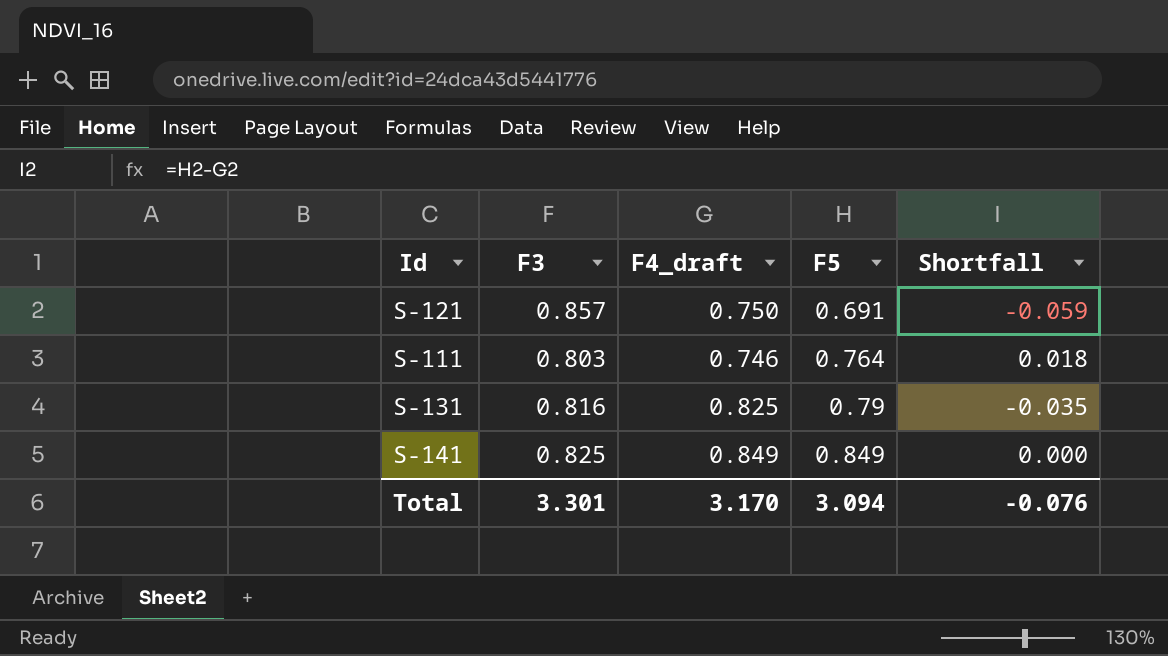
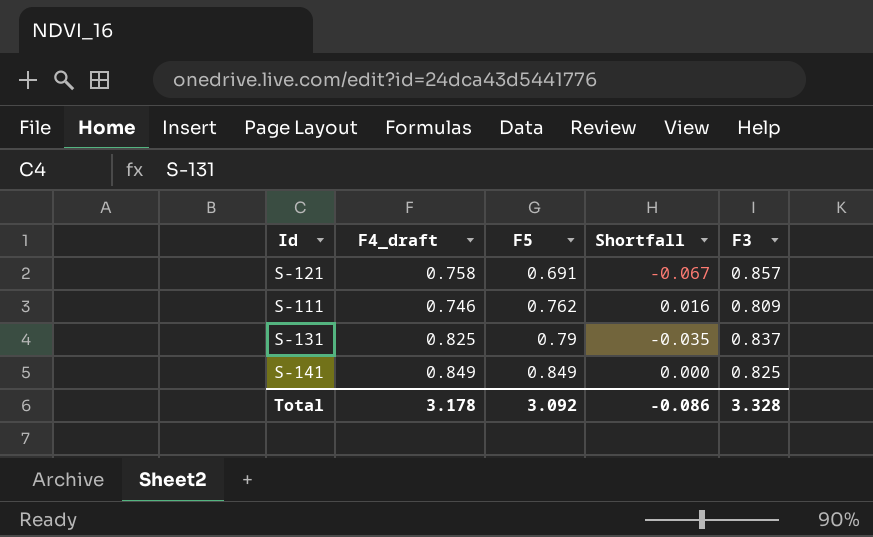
column F3 | position: 2 -> 5
S-121 | F4_draft: 0.750 -> 0.758
S-121 | Shortfall: -0.059 -> -0.067
S-111 | F5: 0.764 -> 0.762
S-111 | Shortfall: 0.018 -> 0.016
S-111 | F3: 0.803 -> 0.809
S-131 | F3: 0.816 -> 0.837
Total | F4_draft: 3.170 -> 3.178
Total | F5: 3.094 -> 3.092
Total | Shortfall: -0.076 -> -0.086
Total | F3: 3.301 -> 3.328

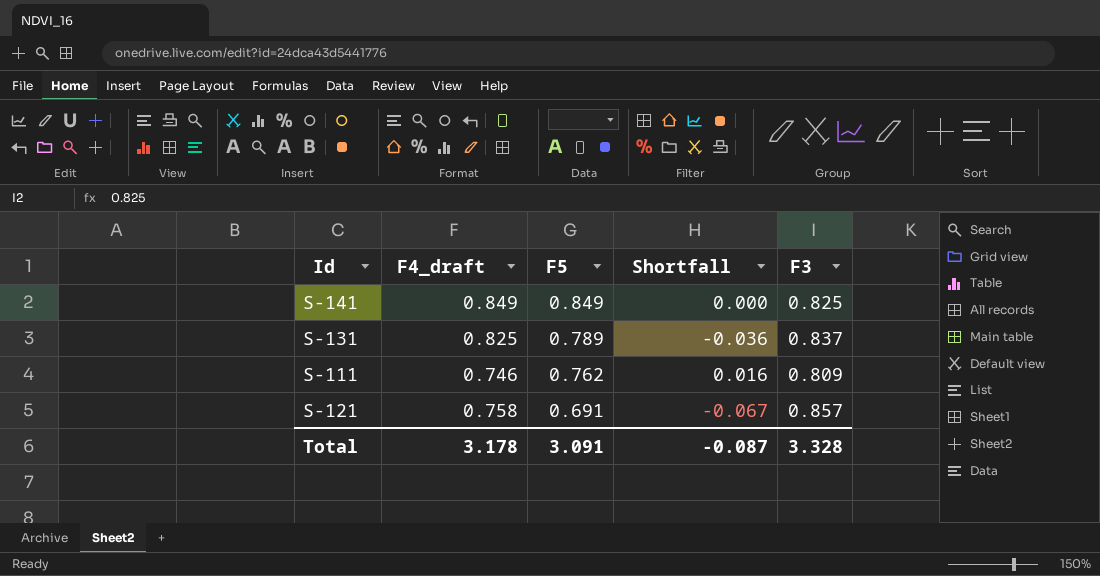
row order: F5 ascending -> F5 descending
S-131 | F5: 0.79 -> 0.789
S-131 | Shortfall: -0.035 -> -0.036
Total | F5: 3.092 -> 3.091
Total | Shortfall: -0.086 -> -0.087

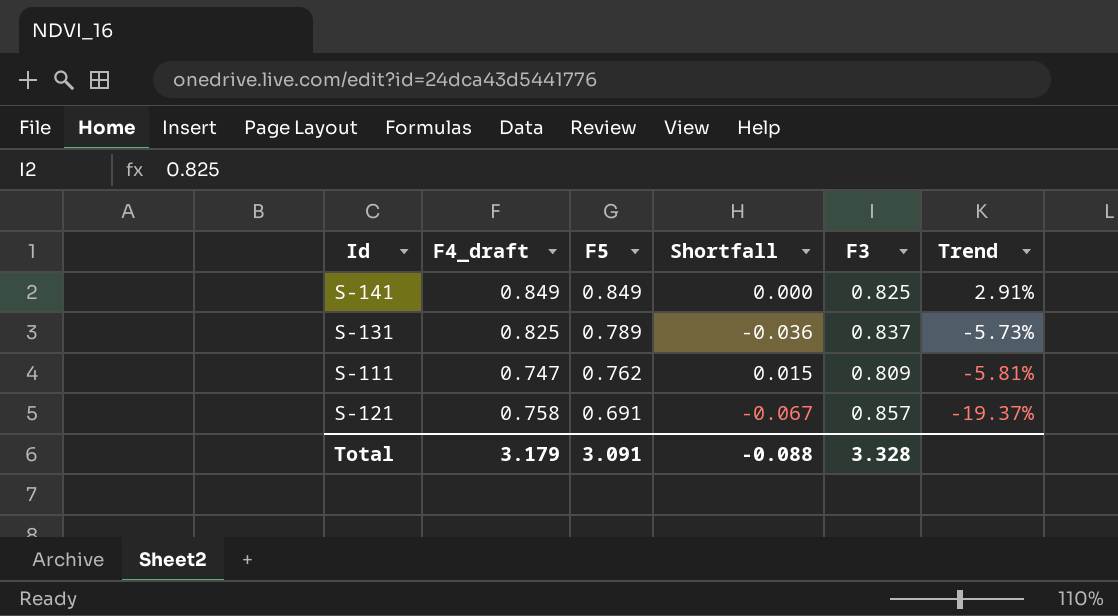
column Trend | formula: none -> ([F5] - [F3]) / [F3]
S-111 | F4_draft: 0.746 -> 0.747
S-111 | Shortfall: 0.016 -> 0.015
Total | F4_draft: 3.178 -> 3.179
Total | Shortfall: -0.087 -> -0.088

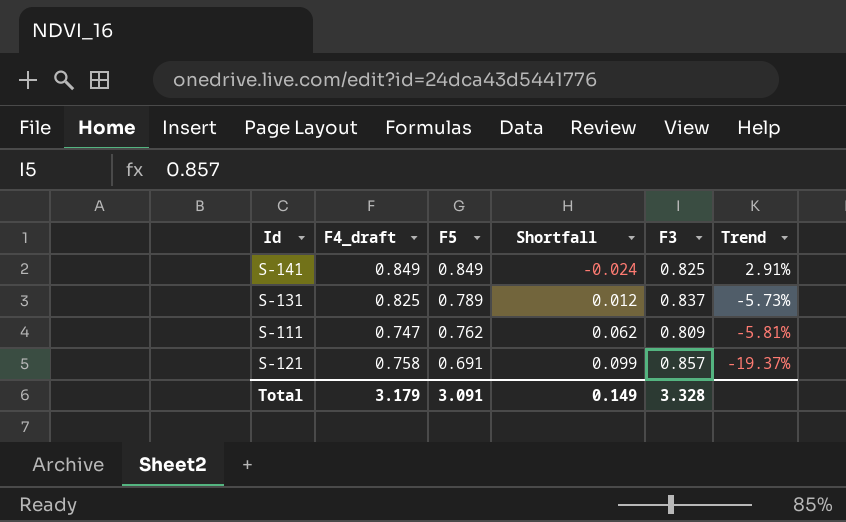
column Shortfall | formula: [F5] - [F4_draft] -> [F3] - [F4_draft]
Total | Shortfall: -0.088 -> 0.149

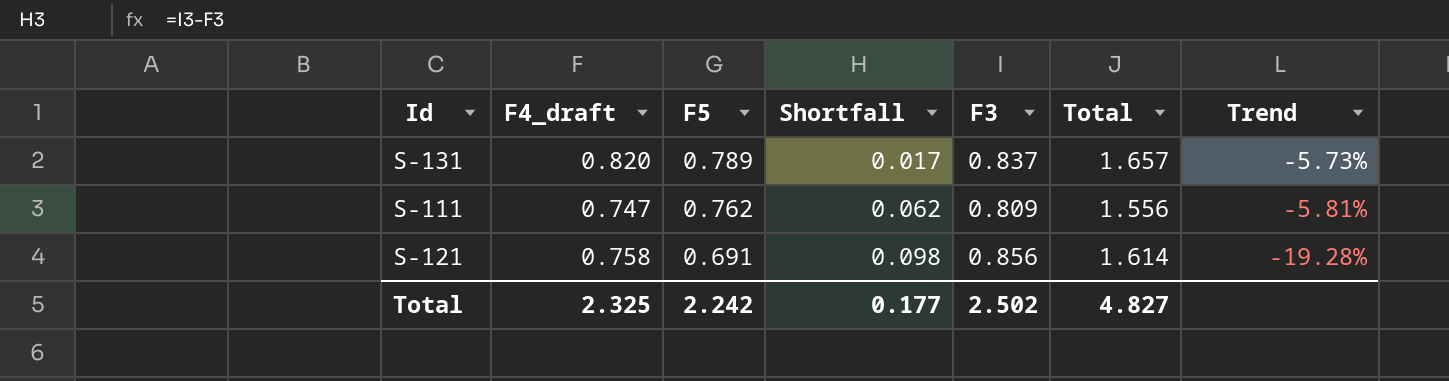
column Total | formula: none -> [F4_draft] + [F3]
row S-141: 0.849 | 0.849 | -0.024 | 0.825 | 2.91% -> none
S-131 | F4_draft: 0.825 -> 0.820
S-131 | Shortfall: 0.012 -> 0.017
S-121 | Shortfall: 0.099 -> 0.098
S-121 | F3: 0.857 -> 0.856
S-121 | Trend: -19.37% -> -19.28%
Total | F4_draft: 3.179 -> 2.325
Total | F5: 3.091 -> 2.242
Total | Shortfall: 0.149 -> 0.177
Total | F3: 3.328 -> 2.502

